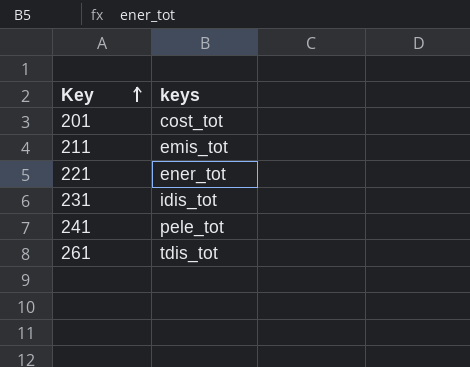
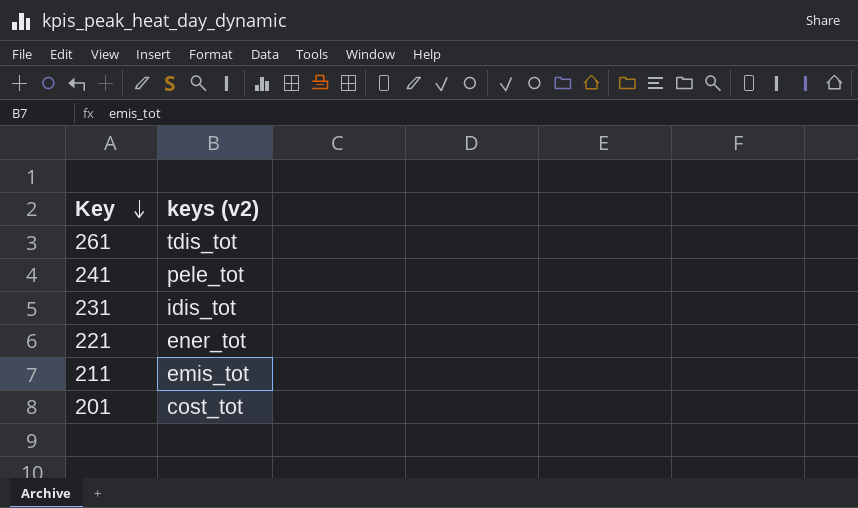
row order: Key ascending -> Key descending
column name: keys -> keys (v2)

